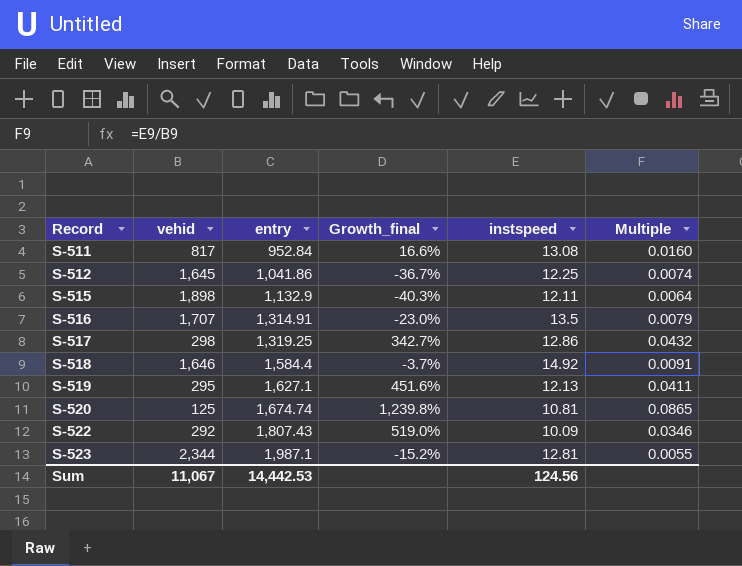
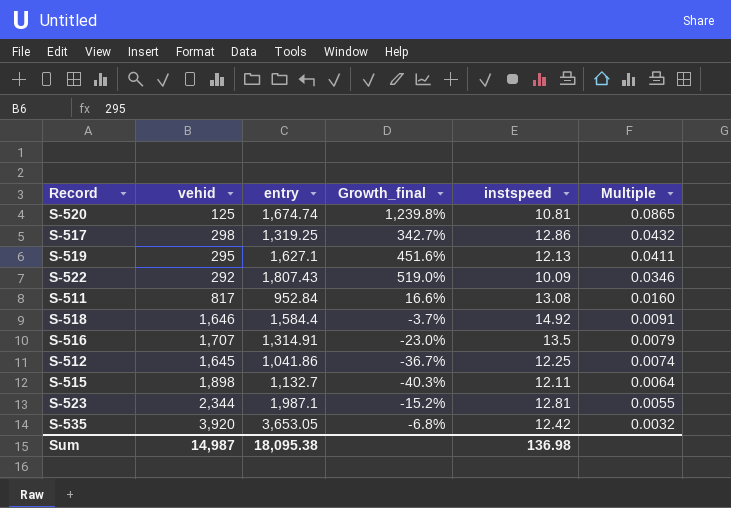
row order: Record ascending -> Multiple descending
S-515 | entry: 1,132.9 -> 1,132.7
row S-535: none -> 3,920 | 3,653.05 | -6.8% | 12.42 | 0.0032
Sum | vehid: 11,067 -> 14,987
Sum | entry: 14,442.53 -> 18,095.38
Sum | instspeed: 124.56 -> 136.98

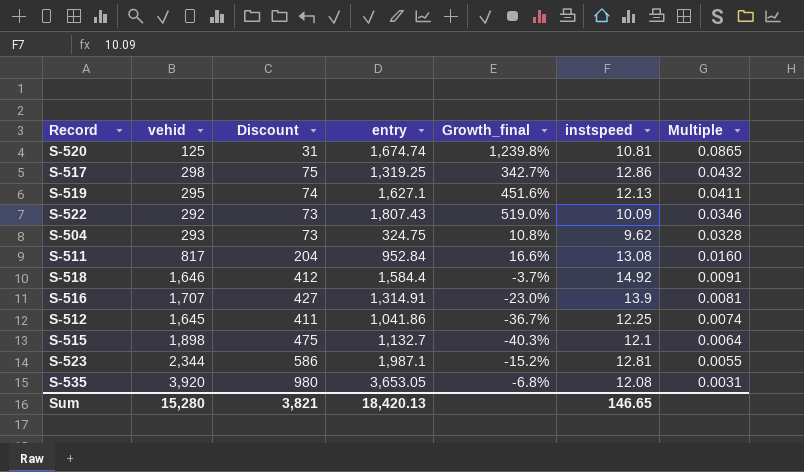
column Discount | formula: none -> [vehid] * 0.25
row S-504: none -> 293 | 73 | 324.75 | 10.8% | 9.62 | 0.0328
S-516 | instspeed: 13.5 -> 13.9
S-516 | Multiple: 0.0079 -> 0.0081
S-515 | instspeed: 12.11 -> 12.1
S-535 | instspeed: 12.42 -> 12.08
S-535 | Multiple: 0.0032 -> 0.0031
Sum | vehid: 14,987 -> 15,280
Sum | entry: 18,095.38 -> 18,420.13
Sum | instspeed: 136.98 -> 146.65

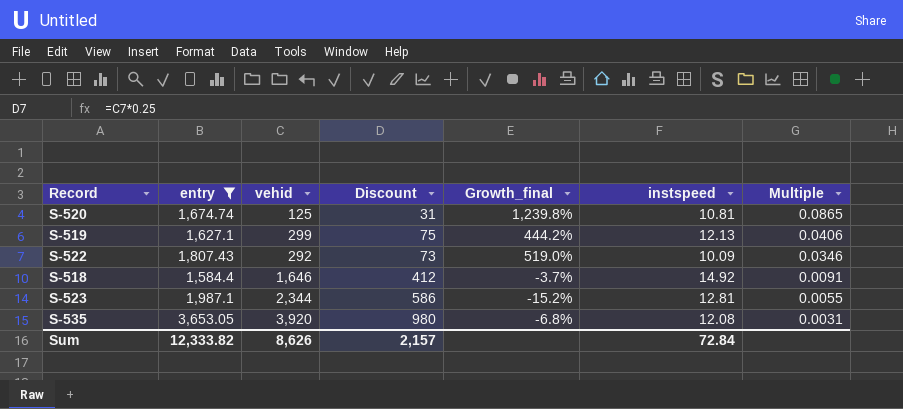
filter: none -> entry >= 1,584.4
column entry | position: 4 -> 2
S-519 | vehid: 295 -> 299
S-519 | Discount: 74 -> 75
S-519 | Growth_final: 451.6% -> 444.2%
S-519 | Multiple: 0.0411 -> 0.0406
Sum | entry: 18,420.13 -> 12,333.82
Sum | vehid: 15,280 -> 8,626
Sum | Discount: 3,821 -> 2,157
Sum | instspeed: 146.65 -> 72.84

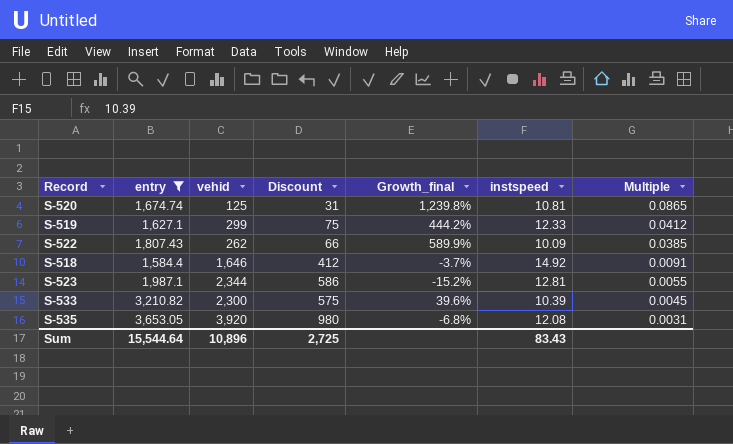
S-519 | instspeed: 12.13 -> 12.33
S-519 | Multiple: 0.0406 -> 0.0412
S-522 | vehid: 292 -> 262
S-522 | Discount: 73 -> 66
S-522 | Growth_final: 519.0% -> 589.9%
S-522 | Multiple: 0.0346 -> 0.0385
row S-533: none -> 3,210.82 | 2,300 | 575 | 39.6% | 10.39 | 0.0045
Sum | entry: 12,333.82 -> 15,544.64
Sum | vehid: 8,626 -> 10,896
Sum | Discount: 2,157 -> 2,725
Sum | instspeed: 72.84 -> 83.43

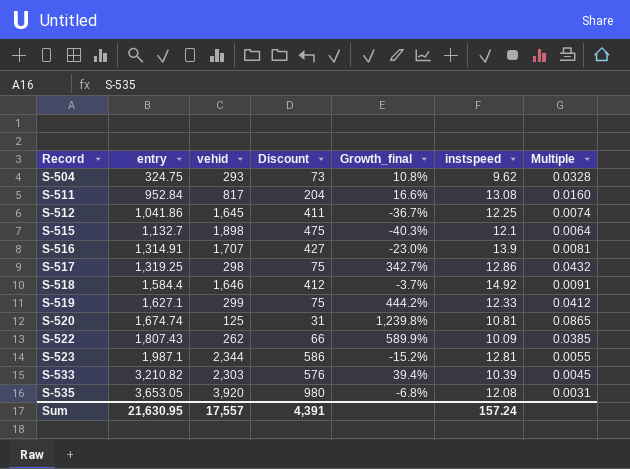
filter: entry >= 1,584.4 -> none
row order: Multiple descending -> Record ascending
S-533 | vehid: 2,300 -> 2,303
S-533 | Discount: 575 -> 576
S-533 | Growth_final: 39.6% -> 39.4%
Sum | entry: 15,544.64 -> 21,630.95
Sum | vehid: 10,896 -> 17,557
Sum | Discount: 2,725 -> 4,391
Sum | instspeed: 83.43 -> 157.24

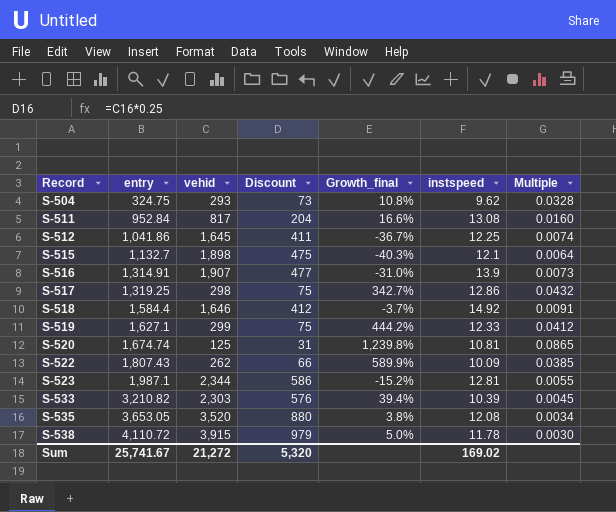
S-516 | vehid: 1,707 -> 1,907
S-516 | Discount: 427 -> 477
S-516 | Growth_final: -23.0% -> -31.0%
S-516 | Multiple: 0.0081 -> 0.0073
S-535 | vehid: 3,920 -> 3,520
S-535 | Discount: 980 -> 880
S-535 | Growth_final: -6.8% -> 3.8%
S-535 | Multiple: 0.0031 -> 0.0034
row S-538: none -> 4,110.72 | 3,915 | 979 | 5.0% | 11.78 | 0.0030
Sum | entry: 21,630.95 -> 25,741.67
Sum | vehid: 17,557 -> 21,272
Sum | Discount: 4,391 -> 5,320
Sum | instspeed: 157.24 -> 169.02

